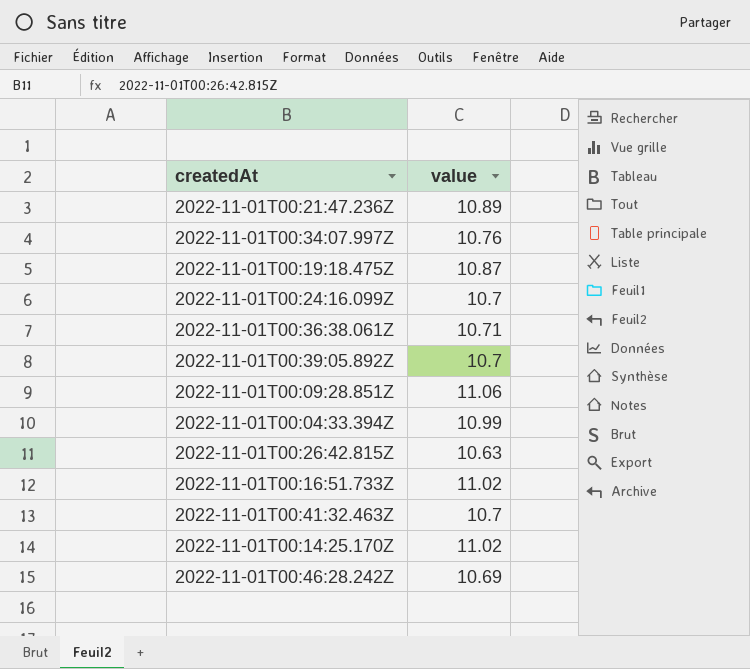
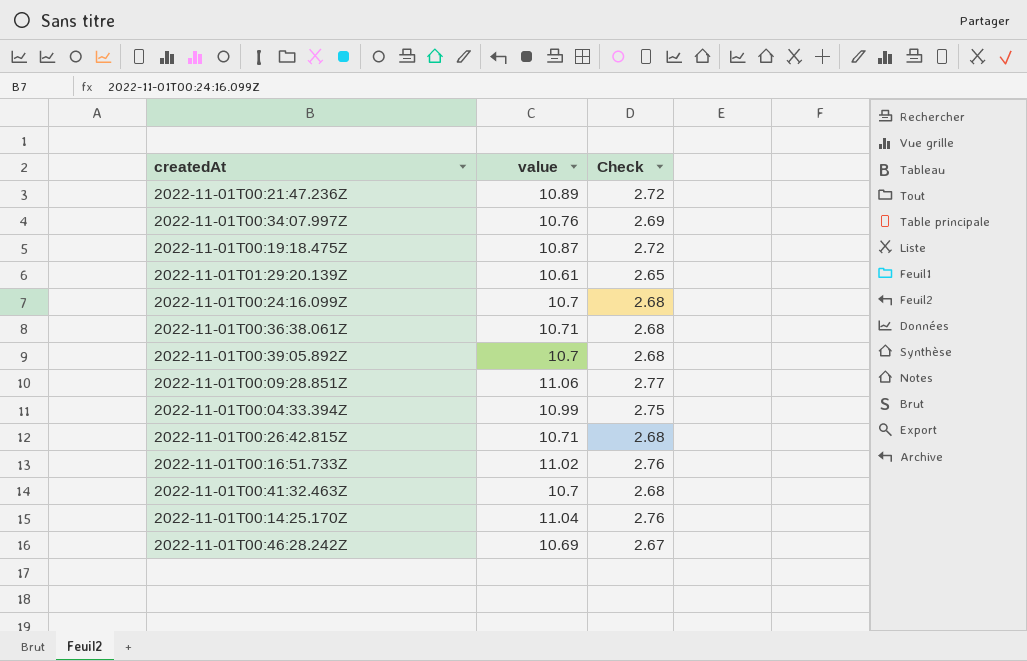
column Check | formula: none -> [value] * 0.25
row 2022-11-01T01:29:20.139Z: none -> 10.61 | 2.65
2022-11-01T00:26:42.815Z | value: 10.63 -> 10.71
2022-11-01T00:14:25.170Z | value: 11.02 -> 11.04

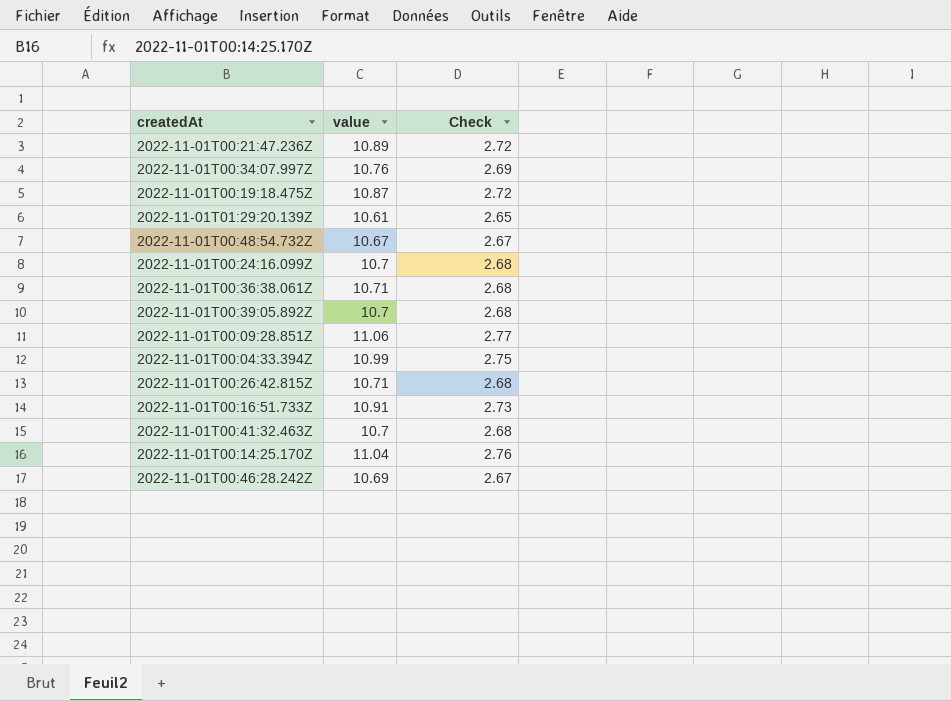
row 2022-11-01T00:48:54.732Z: none -> 10.67 | 2.67
2022-11-01T00:16:51.733Z | value: 11.02 -> 10.91
2022-11-01T00:16:51.733Z | Check: 2.76 -> 2.73

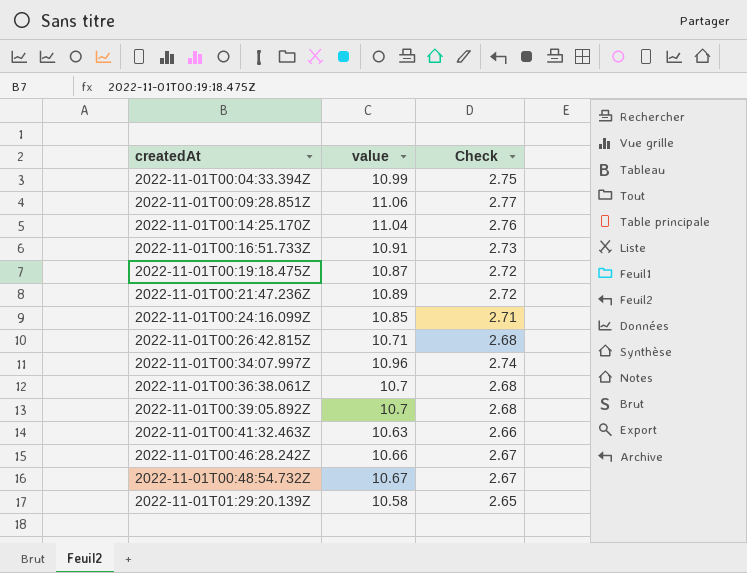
row order: none -> createdAt ascending
2022-11-01T00:24:16.099Z | value: 10.7 -> 10.85
2022-11-01T00:24:16.099Z | Check: 2.68 -> 2.71
2022-11-01T00:34:07.997Z | value: 10.76 -> 10.96
2022-11-01T00:34:07.997Z | Check: 2.69 -> 2.74
2022-11-01T00:36:38.061Z | value: 10.71 -> 10.7
2022-11-01T00:41:32.463Z | value: 10.7 -> 10.63
2022-11-01T00:41:32.463Z | Check: 2.68 -> 2.66
2022-11-01T00:46:28.242Z | value: 10.69 -> 10.66
2022-11-01T01:29:20.139Z | value: 10.61 -> 10.58

